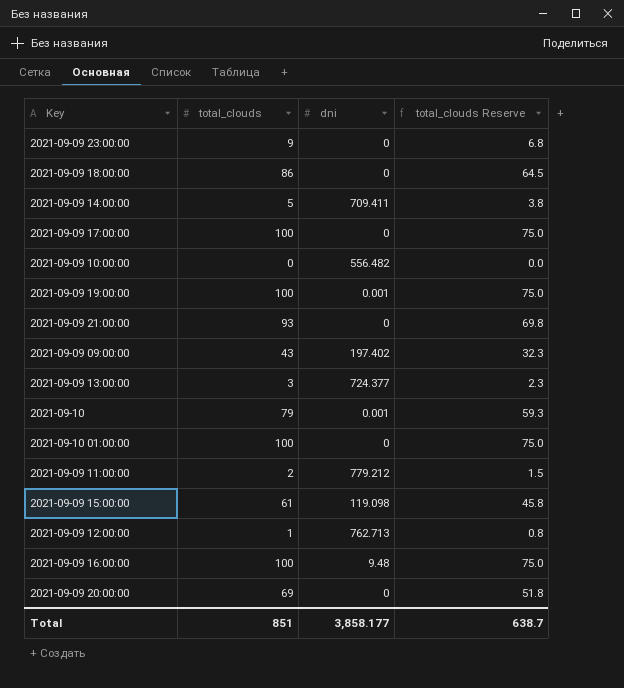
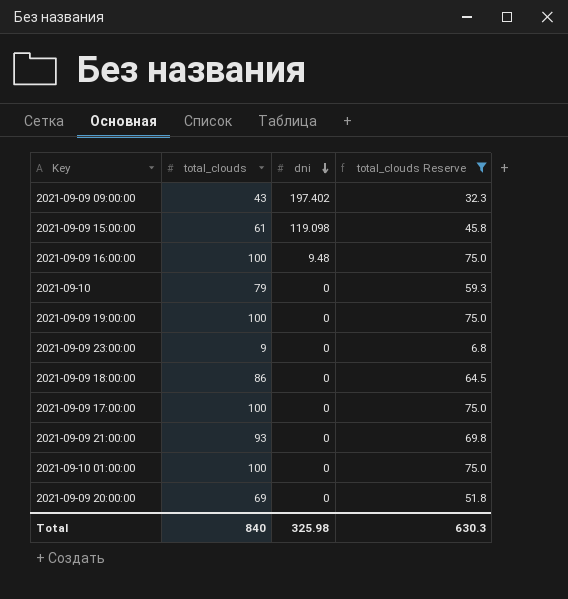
filter: none -> total_clouds Reserve >= 6.8
row order: none -> dni descending
2021-09-10 | dni: 0.001 -> 0
2021-09-09 19:00:00 | dni: 0.001 -> 0
Total | total_clouds: 851 -> 840
Total | dni: 3,858.177 -> 325.98
Total | total_clouds Reserve: 638.7 -> 630.3

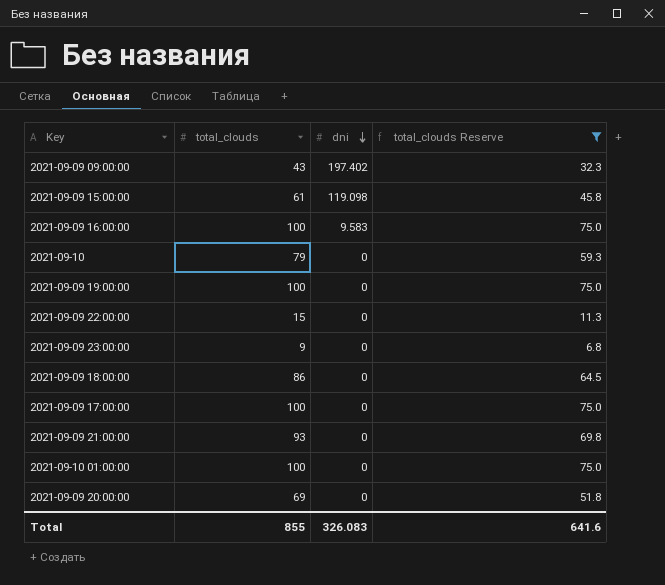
2021-09-09 16:00:00 | dni: 9.48 -> 9.583
row 2021-09-09 22:00:00: none -> 15 | 0 | 11.3
Total | total_clouds: 840 -> 855
Total | dni: 325.98 -> 326.083
Total | total_clouds Reserve: 630.3 -> 641.6

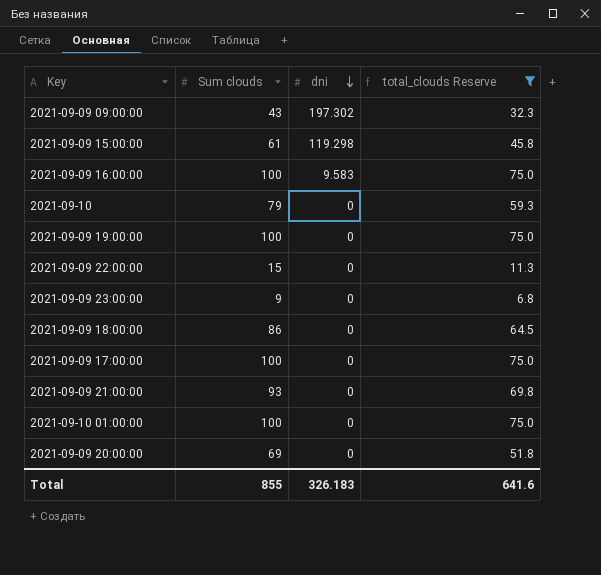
column name: total_clouds -> Sum clouds
2021-09-09 09:00:00 | dni: 197.402 -> 197.302
2021-09-09 15:00:00 | dni: 119.098 -> 119.298
Total | dni: 326.083 -> 326.183

